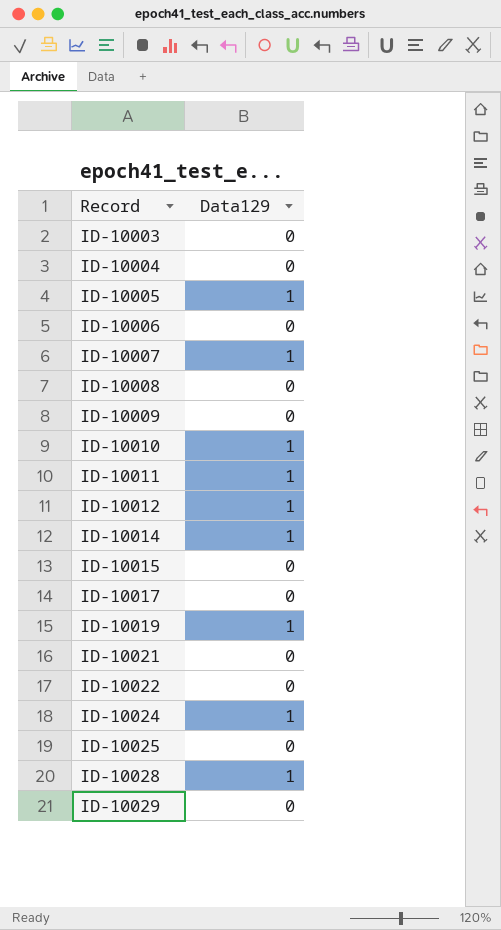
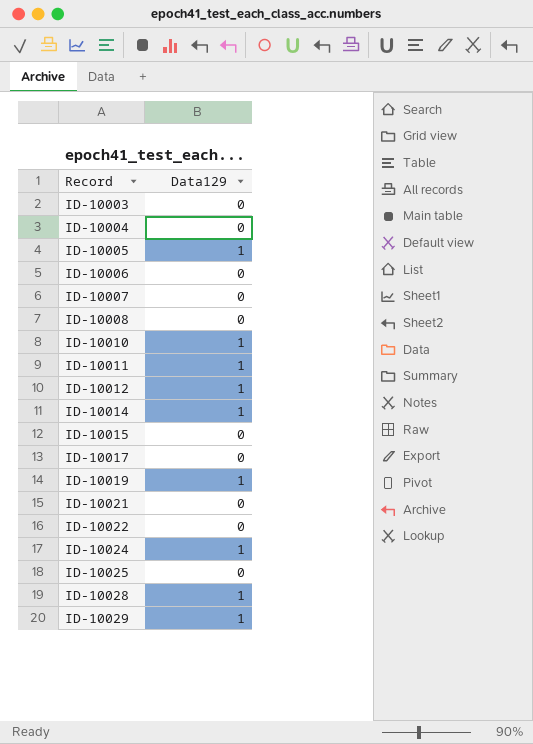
row ID-10009: 0 -> none
ID-10007 | Data129: 1 -> 0
ID-10029 | Data129: 0 -> 1

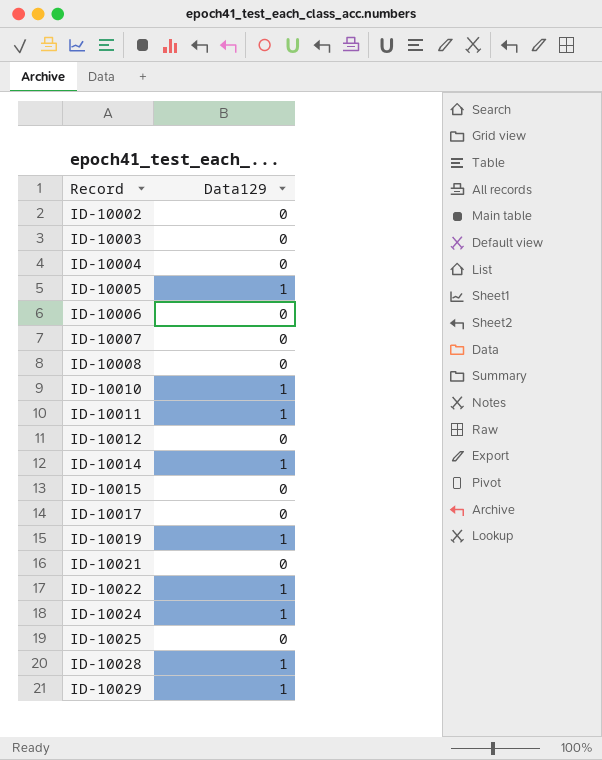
row ID-10002: none -> 0
ID-10012 | Data129: 1 -> 0
ID-10022 | Data129: 0 -> 1

